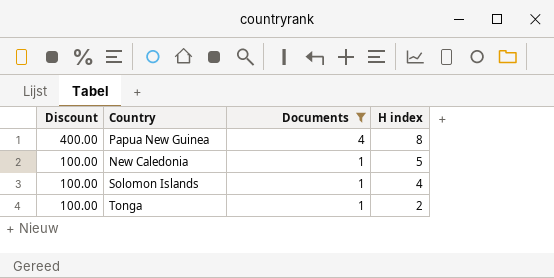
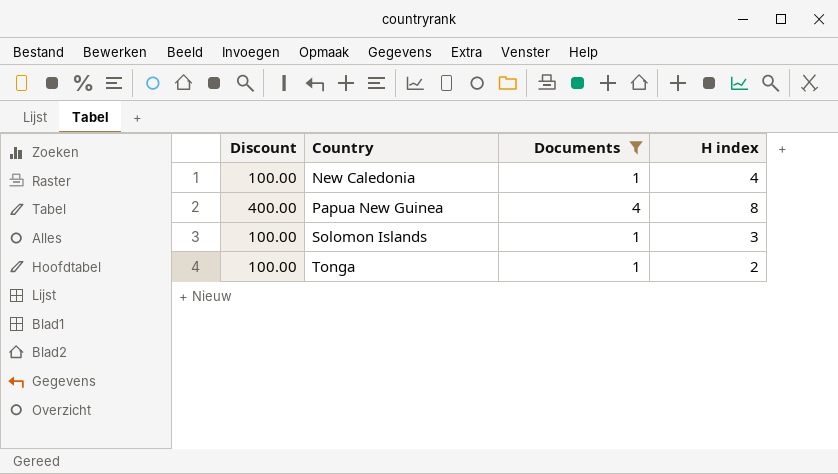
row order: Discount descending -> Country ascending
New Caledonia | H index: 5 -> 4
Solomon Islands | H index: 4 -> 3

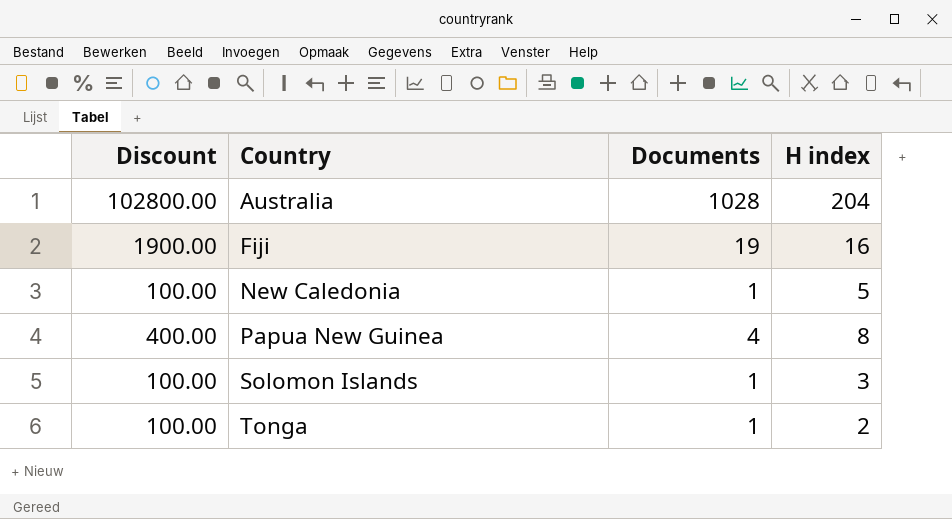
filter: Documents <= 4 -> none
New Caledonia | H index: 4 -> 5

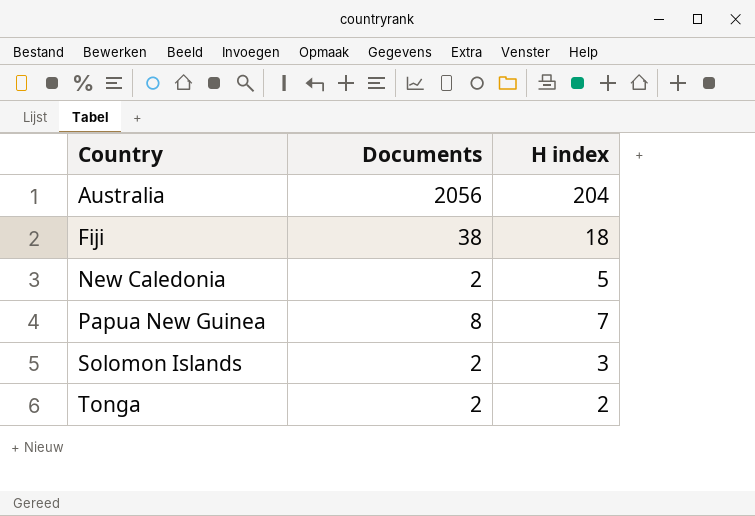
column Discount | formula: [Documents] * 100 -> none
Australia | Documents: 1028 -> 2056
Fiji | Documents: 19 -> 38
Fiji | H index: 16 -> 18
New Caledonia | Documents: 1 -> 2
Papua New Guinea | Documents: 4 -> 8
Papua New Guinea | H index: 8 -> 7
Solomon Islands | Documents: 1 -> 2
Tonga | Documents: 1 -> 2

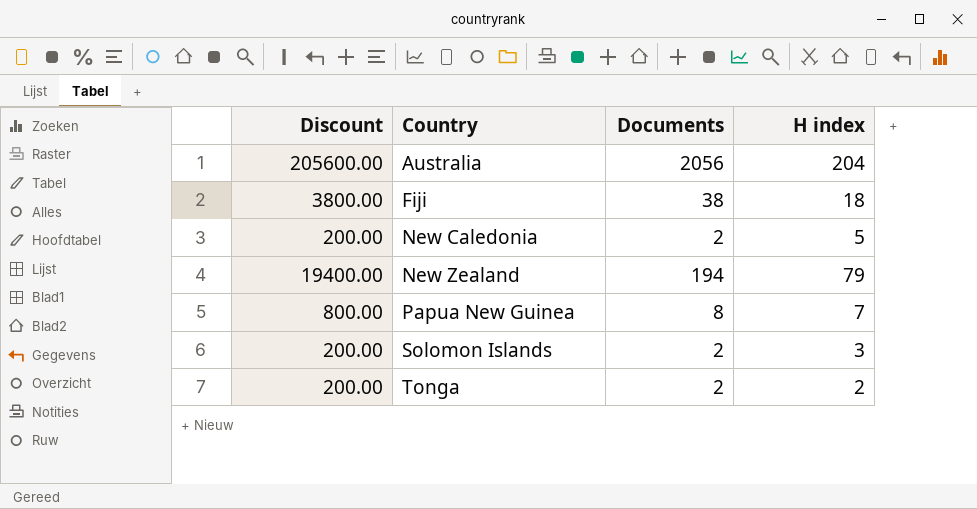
column Discount | formula: none -> [Documents] * 100
row New Zealand: none -> 19400.00 | 194 | 79

